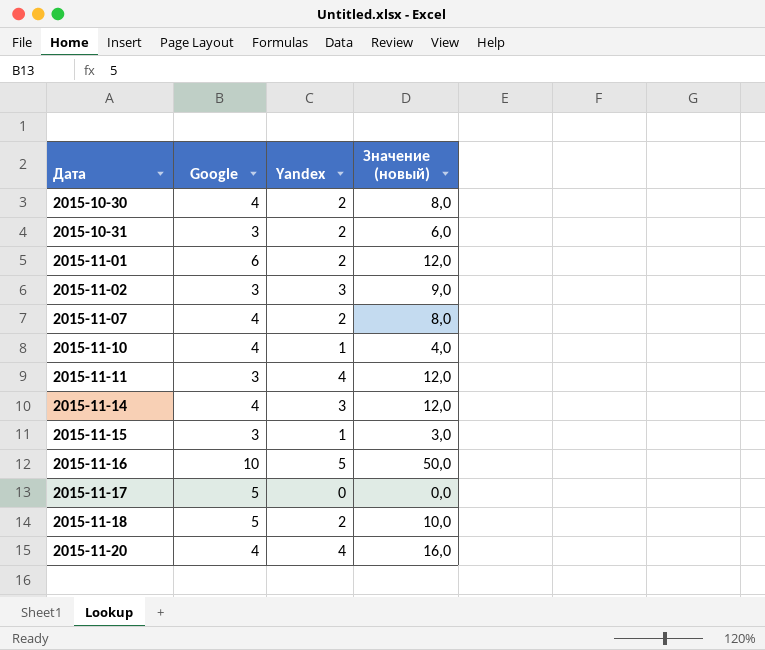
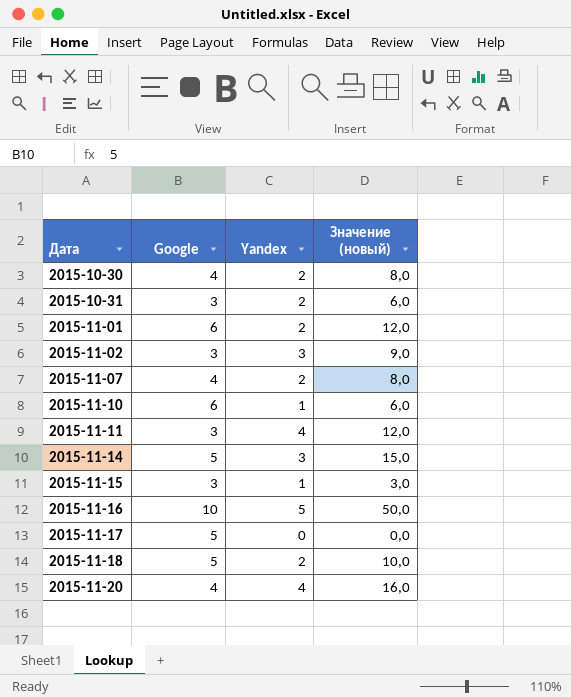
2015-11-10 | Google: 4 -> 6
2015-11-10 | Значение (новый): 4,0 -> 6,0
2015-11-14 | Google: 4 -> 5
2015-11-14 | Значение (новый): 12,0 -> 15,0

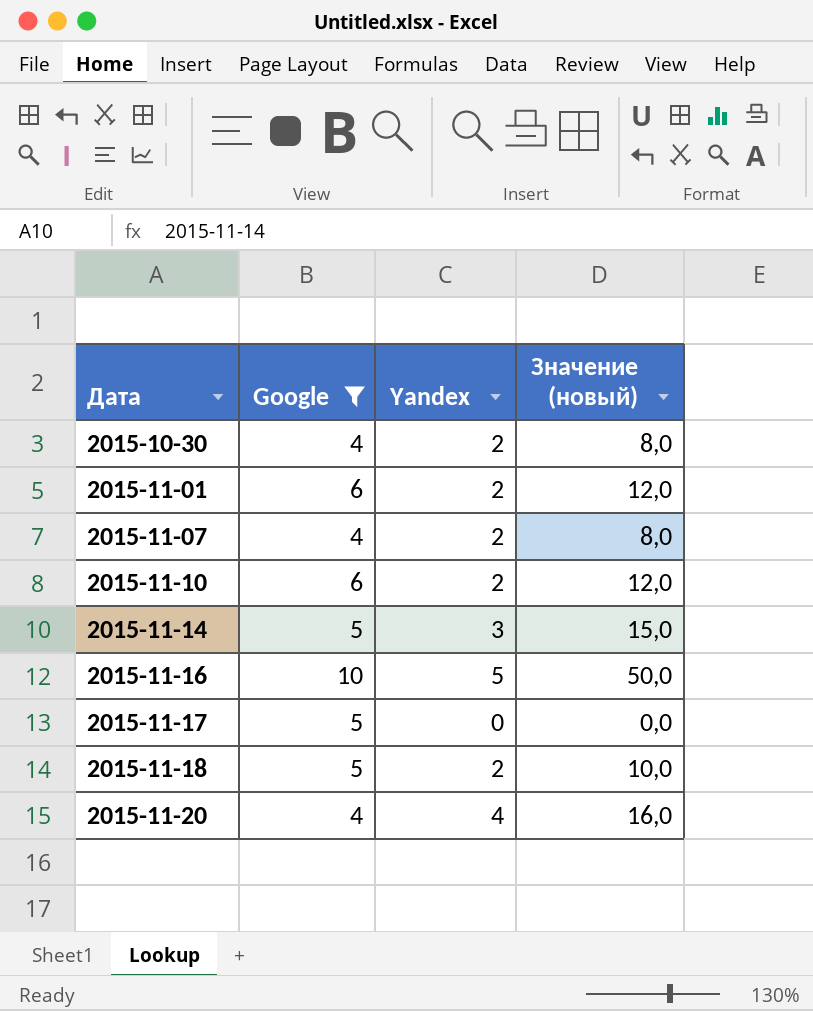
filter: none -> Google != 3
2015-11-10 | Yandex: 1 -> 2
2015-11-10 | Значение (новый): 6,0 -> 12,0

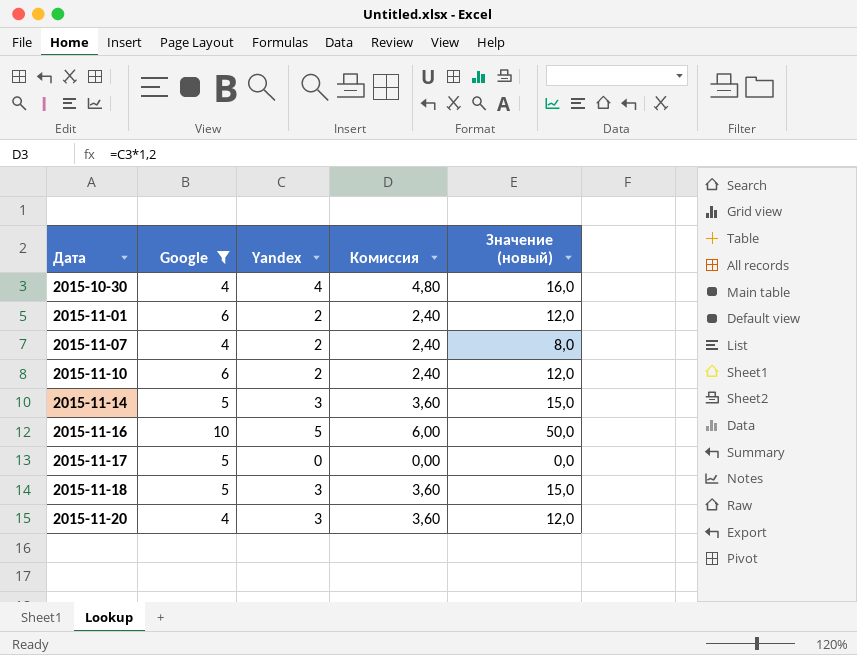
column Комиссия | formula: none -> [Yandex] * 1,2
2015-10-30 | Yandex: 2 -> 4
2015-10-30 | Значение (новый): 8,0 -> 16,0
2015-11-18 | Yandex: 2 -> 3
2015-11-18 | Значение (новый): 10,0 -> 15,0
2015-11-20 | Yandex: 4 -> 3
2015-11-20 | Значение (новый): 16,0 -> 12,0

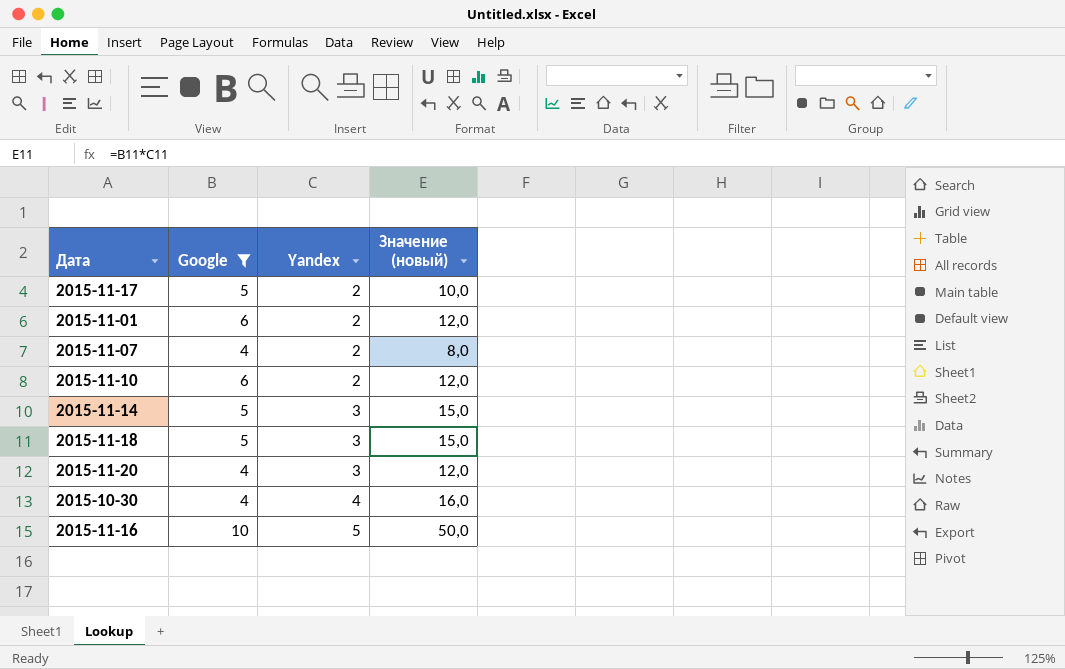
row order: Дата ascending -> Yandex ascending
column Комиссия | formula: [Yandex] * 1,2 -> none
2015-11-17 | Yandex: 0 -> 2
2015-11-17 | Значение (новый): 0,0 -> 10,0

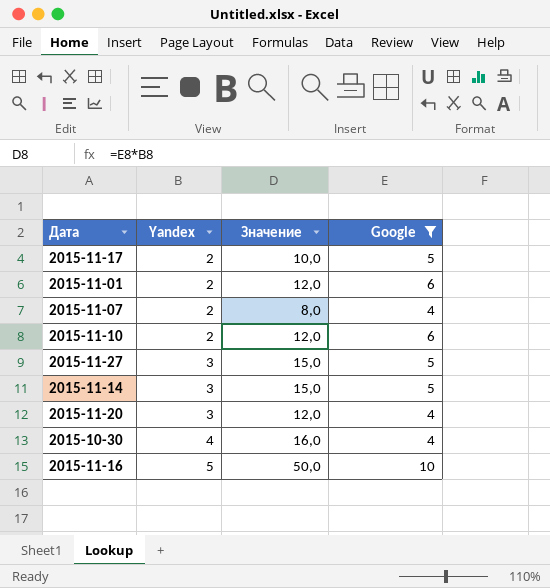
column name: Значение (новый) -> Значение
column Google | position: 2 -> 4
row 2015-11-18: 5 | 3 | 15,0 -> none
row 2015-11-27: none -> 3 | 15,0 | 5

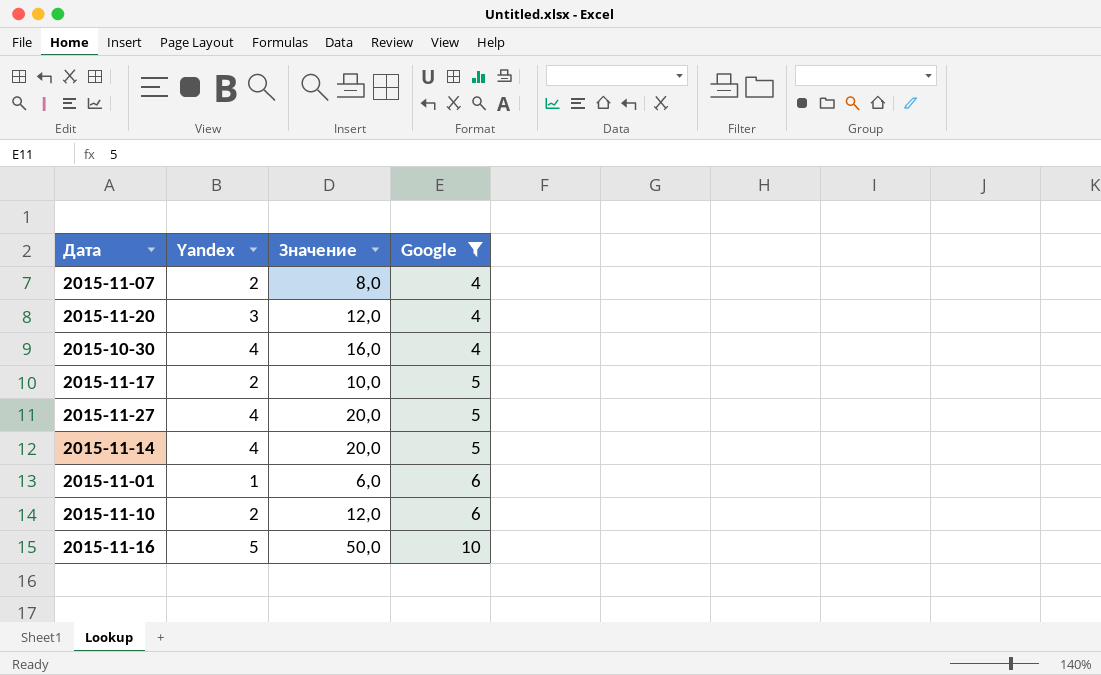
row order: Yandex ascending -> Google ascending
2015-11-27 | Yandex: 3 -> 4
2015-11-27 | Значение: 15,0 -> 20,0
2015-11-14 | Yandex: 3 -> 4
2015-11-14 | Значение: 15,0 -> 20,0
2015-11-01 | Yandex: 2 -> 1
2015-11-01 | Значение: 12,0 -> 6,0

